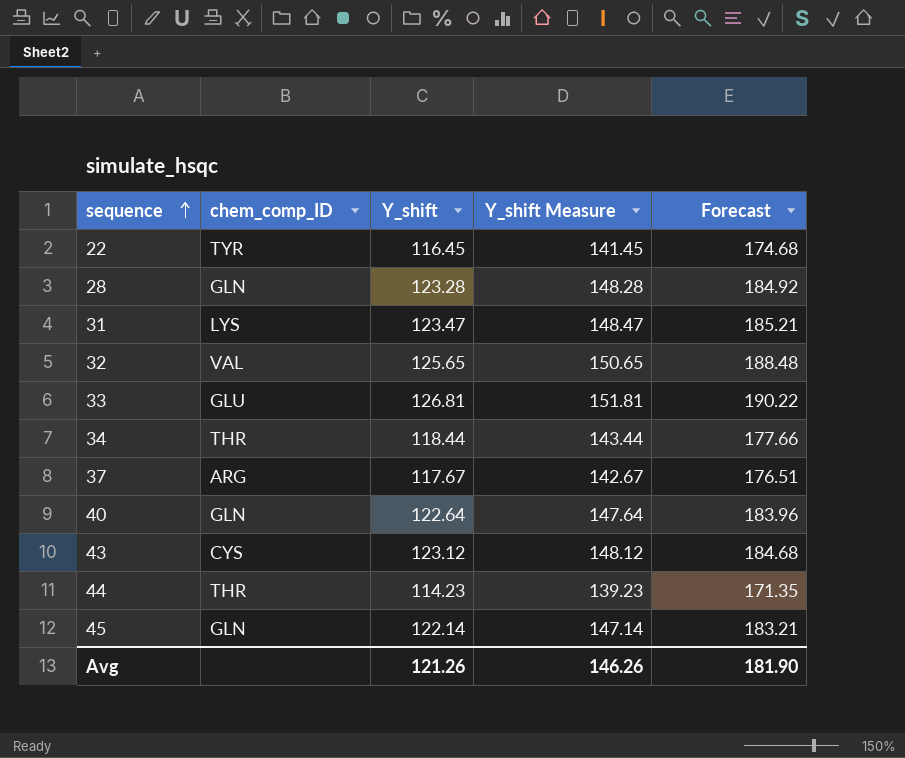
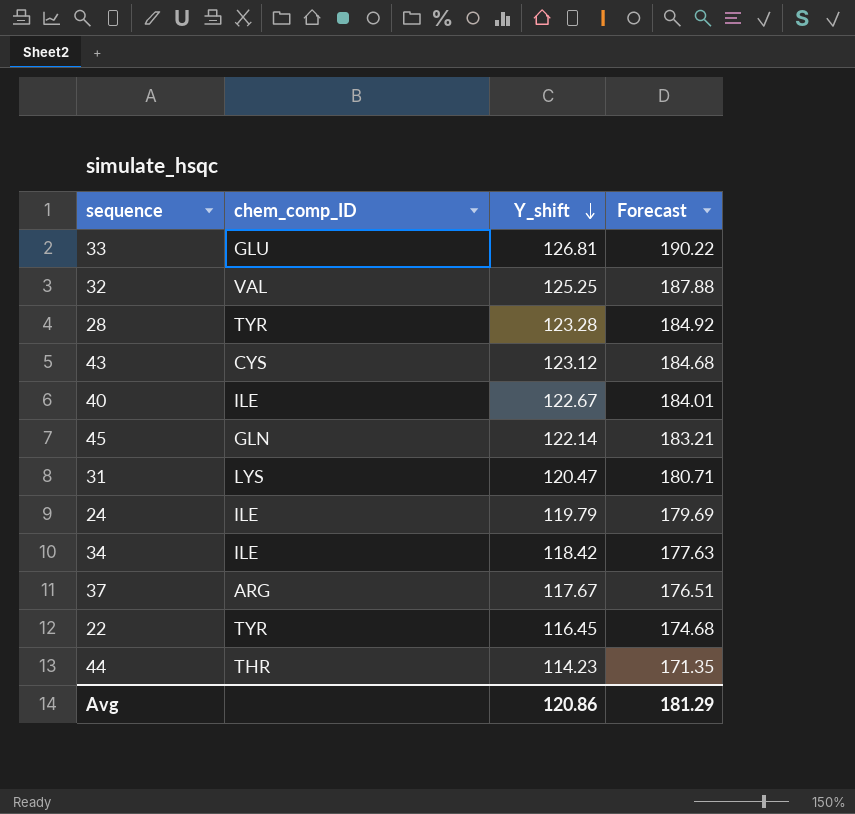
row order: sequence ascending -> Y_shift descending
column Y_shift Measure | formula: [Y_shift] + 25 -> none
32 | Y_shift: 125.65 -> 125.25
32 | Forecast: 188.48 -> 187.88
28 | chem_comp_ID: GLN -> TYR
40 | chem_comp_ID: GLN -> ILE
40 | Y_shift: 122.64 -> 122.67
40 | Forecast: 183.96 -> 184.01
31 | Y_shift: 123.47 -> 120.47
31 | Forecast: 185.21 -> 180.71
row 24: none -> ILE | 119.79 | 179.69
34 | chem_comp_ID: THR -> ILE
34 | Y_shift: 118.44 -> 118.42
34 | Forecast: 177.66 -> 177.63
Avg | Y_shift: 121.26 -> 120.86
Avg | Forecast: 181.90 -> 181.29

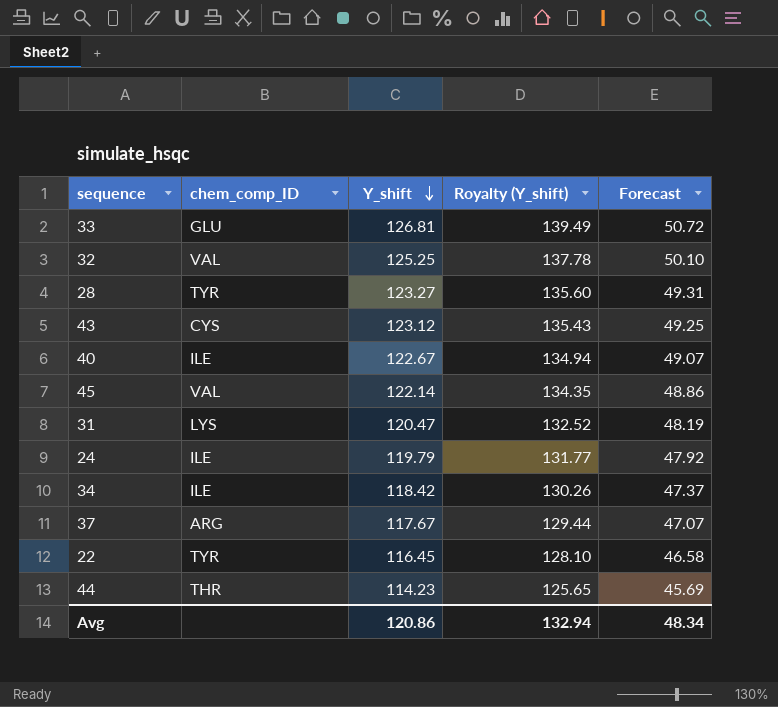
column Royalty (Y_shift) | formula: none -> [Y_shift] * 1.1
column Forecast | formula: [Y_shift] * 1.5 -> [Y_shift] * 0.4
28 | Y_shift: 123.28 -> 123.27
45 | chem_comp_ID: GLN -> VAL
Avg | Forecast: 181.29 -> 48.34

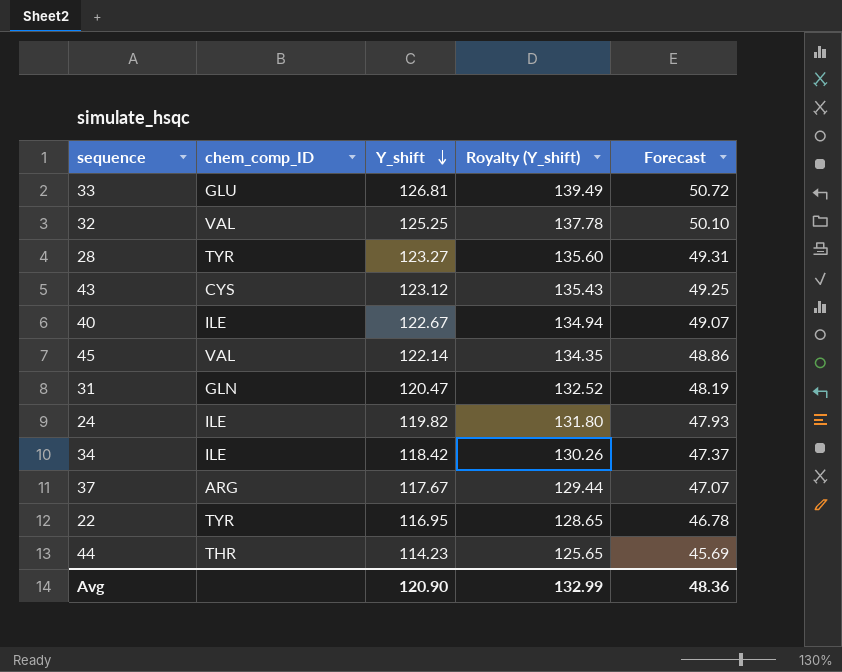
31 | chem_comp_ID: LYS -> GLN
24 | Y_shift: 119.79 -> 119.82
24 | Royalty (Y_shift): 131.77 -> 131.80
24 | Forecast: 47.92 -> 47.93
22 | Y_shift: 116.45 -> 116.95
22 | Royalty (Y_shift): 128.10 -> 128.65
22 | Forecast: 46.58 -> 46.78
Avg | Y_shift: 120.86 -> 120.90
Avg | Royalty (Y_shift): 132.94 -> 132.99
Avg | Forecast: 48.34 -> 48.36

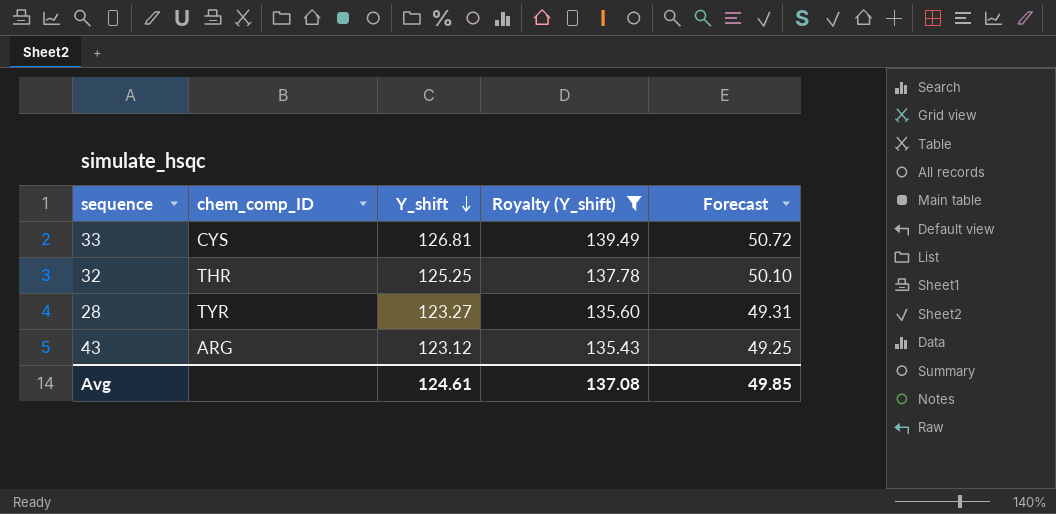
filter: none -> Royalty (Y_shift) >= 135.43
33 | chem_comp_ID: GLU -> CYS
32 | chem_comp_ID: VAL -> THR
43 | chem_comp_ID: CYS -> ARG
Avg | Y_shift: 120.90 -> 124.61
Avg | Royalty (Y_shift): 132.99 -> 137.08
Avg | Forecast: 48.36 -> 49.85

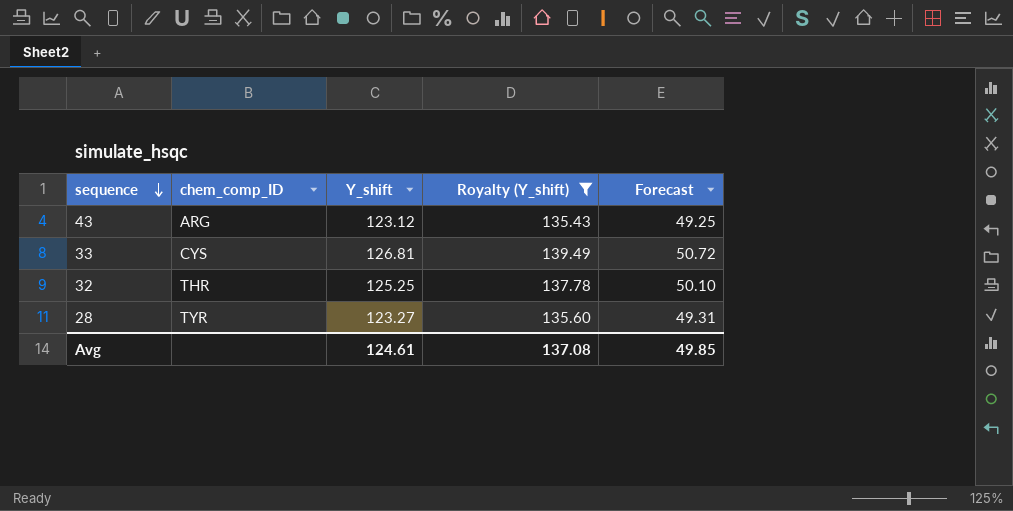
row order: Y_shift descending -> sequence descending

